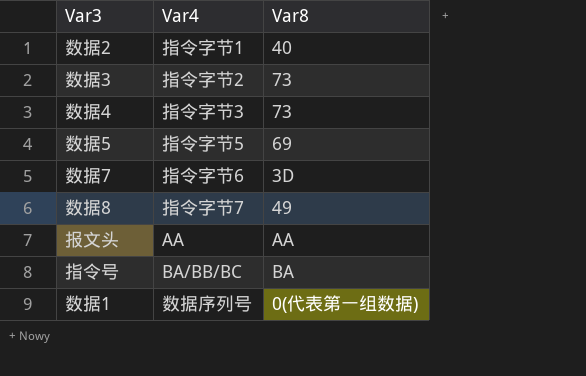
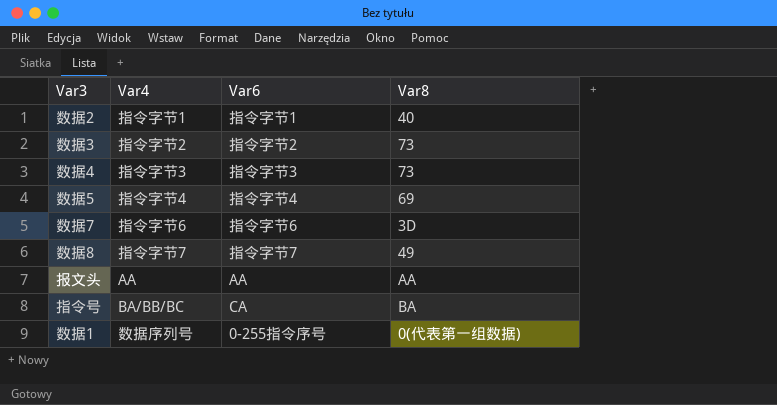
column Var6 | position: none -> 3
数据5 | Var4: 指令字节5 -> 指令字节4

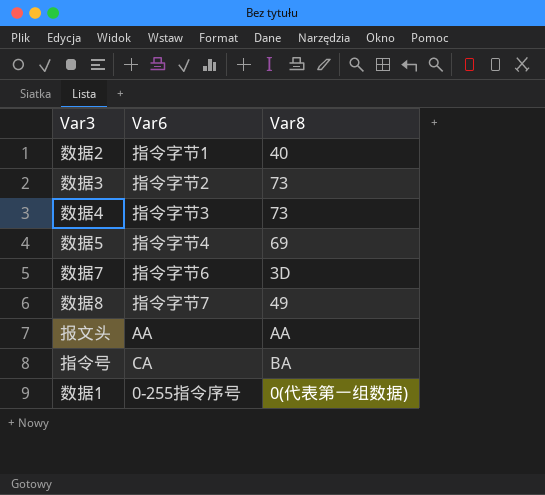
column Var4 | position: 2 -> none

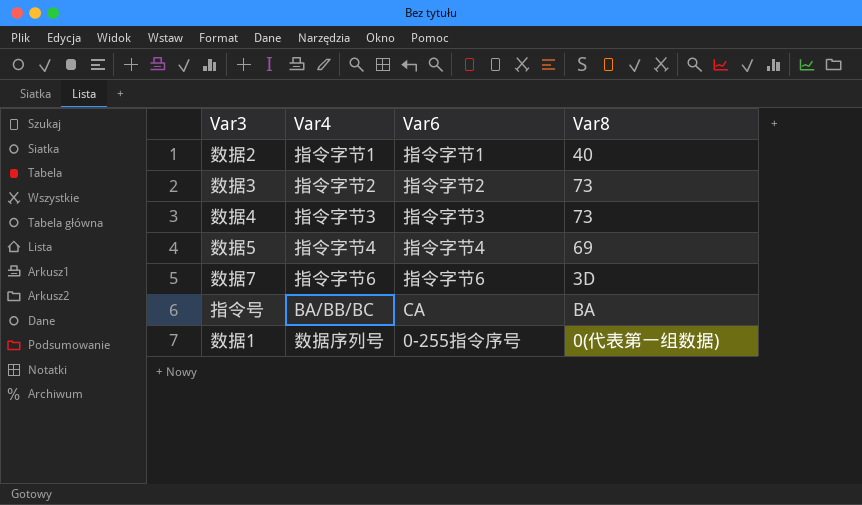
column Var4 | position: none -> 2
row 数据8: 指令字节7 | 49 -> none
row 报文头: AA | AA -> none

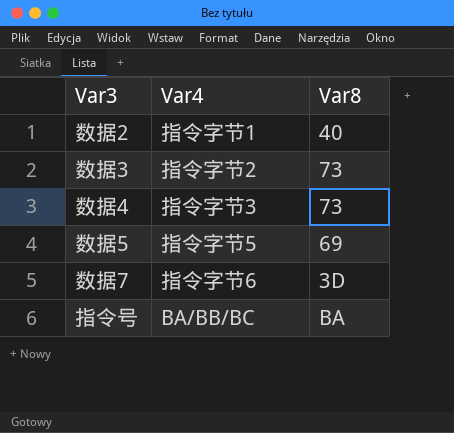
column Var6 | position: 3 -> none
row 数据1: 数据序列号 | 0-255指令序号 | 0(代表第一组数据) -> none
数据5 | Var4: 指令字节4 -> 指令字节5

